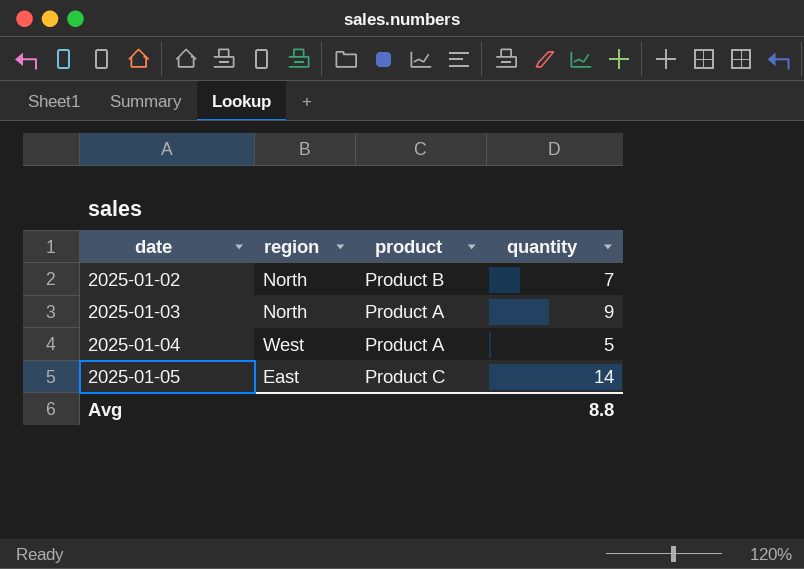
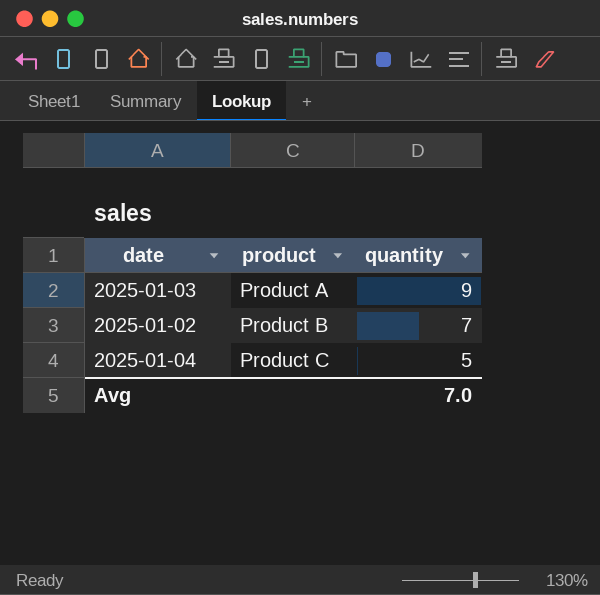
row order: date ascending -> product ascending
column region | position: 2 -> none
row 2025-01-05: East | Product C | 14 -> none
2025-01-04 | product: Product A -> Product C
Avg | quantity: 8.8 -> 7.0

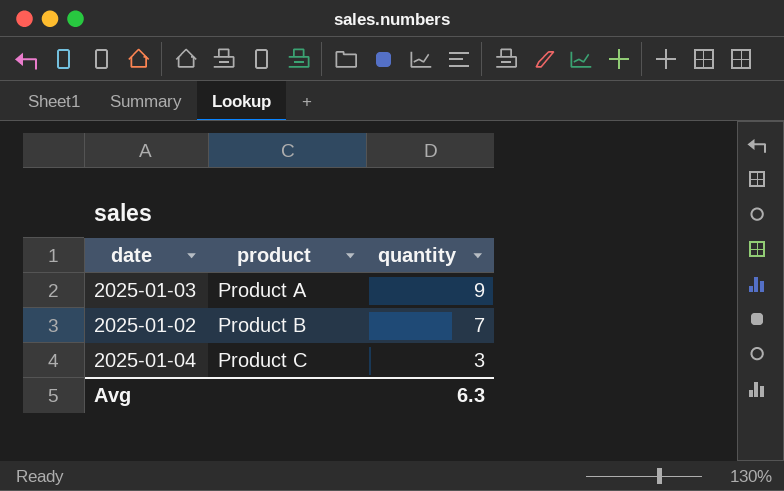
2025-01-04 | quantity: 5 -> 3
Avg | quantity: 7.0 -> 6.3

